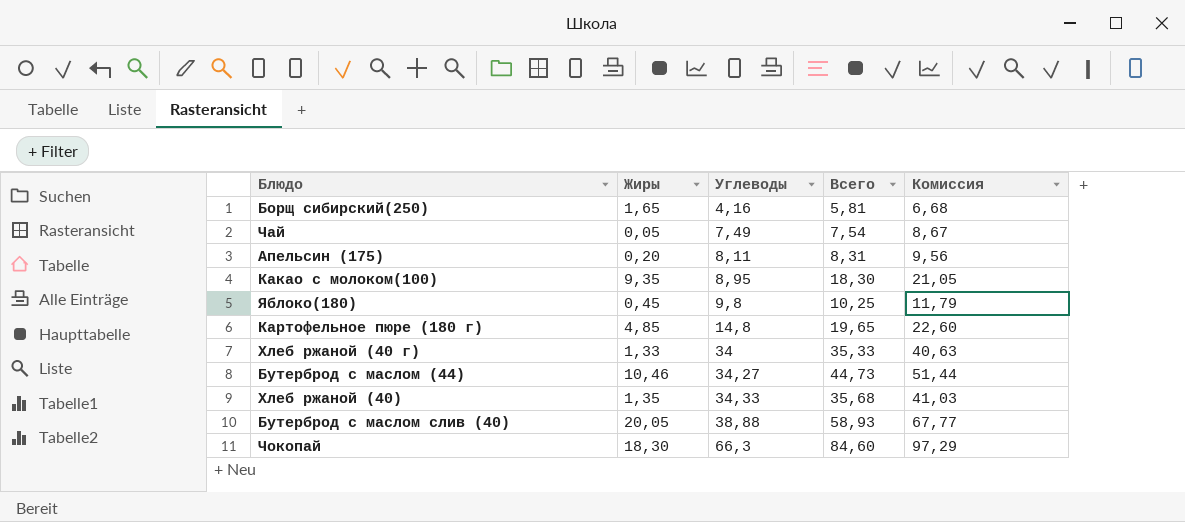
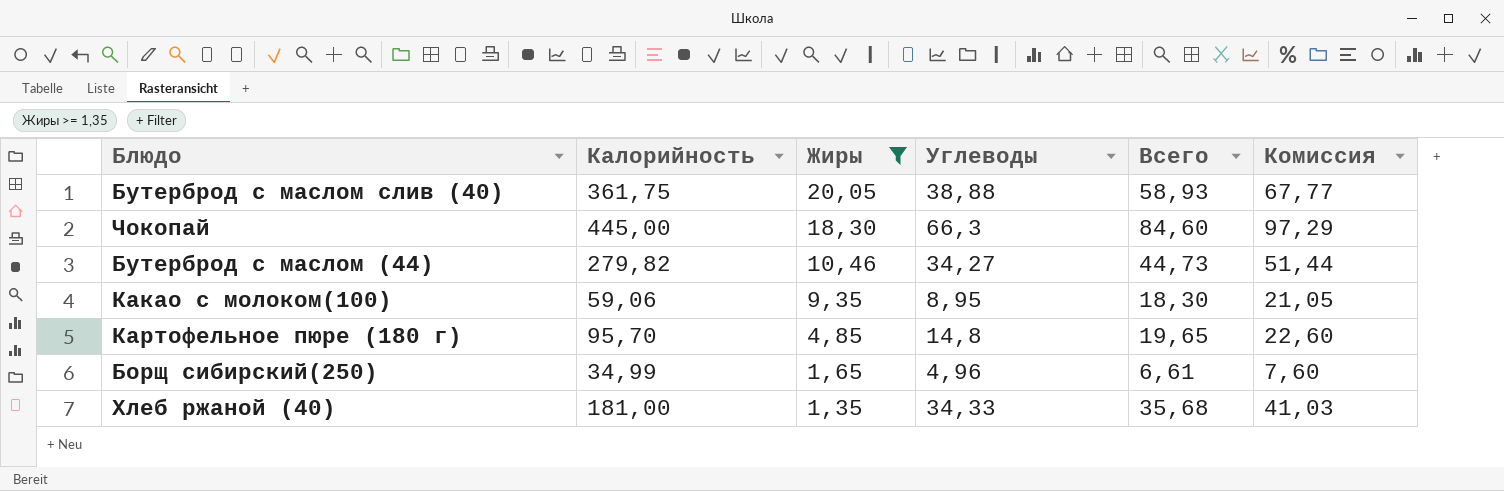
filter: none -> Жиры >= 1,35
row order: Углеводы ascending -> Жиры descending
column Калорийность | position: none -> 2
Борщ сибирский(250) | Углеводы: 4,16 -> 4,96
Борщ сибирский(250) | Всего: 5,81 -> 6,61
Борщ сибирский(250) | Комиссия: 6,68 -> 7,60

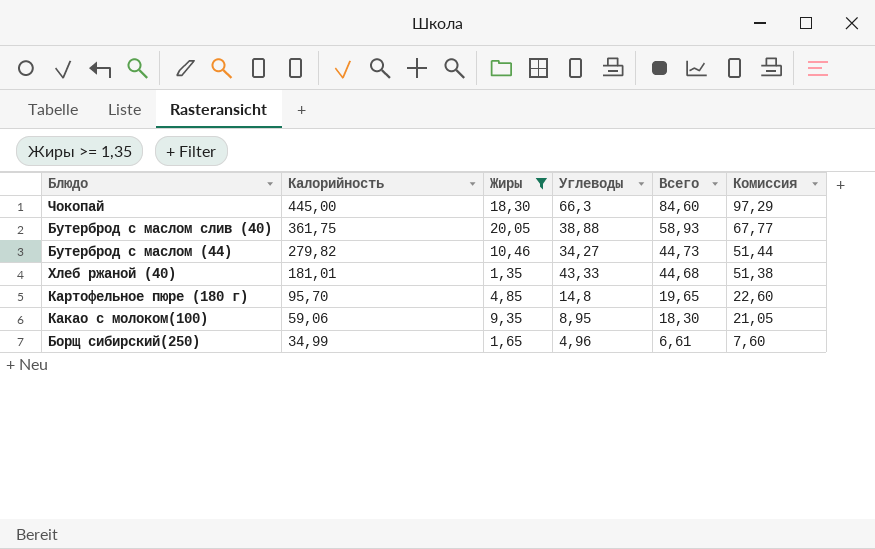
row order: Жиры descending -> Калорийность descending
Хлеб ржаной (40) | Калорийность: 181,00 -> 181,01
Хлеб ржаной (40) | Углеводы: 34,33 -> 43,33
Хлеб ржаной (40) | Всего: 35,68 -> 44,68
Хлеб ржаной (40) | Комиссия: 41,03 -> 51,38

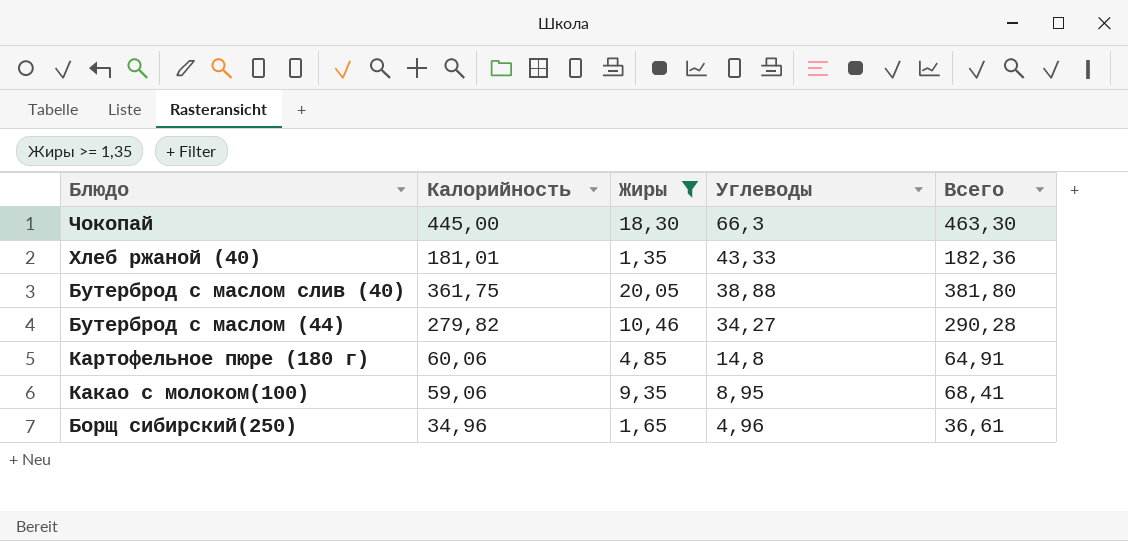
row order: Калорийность descending -> Углеводы descending
column Комиссия | formula: [Всего] * 1,15 -> none
column Всего | formula: [Жиры] + [Углеводы] -> [Калорийность] + [Жиры]
Картофельное пюре (180 г) | Калорийность: 95,70 -> 60,06
Борщ сибирский(250) | Калорийность: 34,99 -> 34,96

